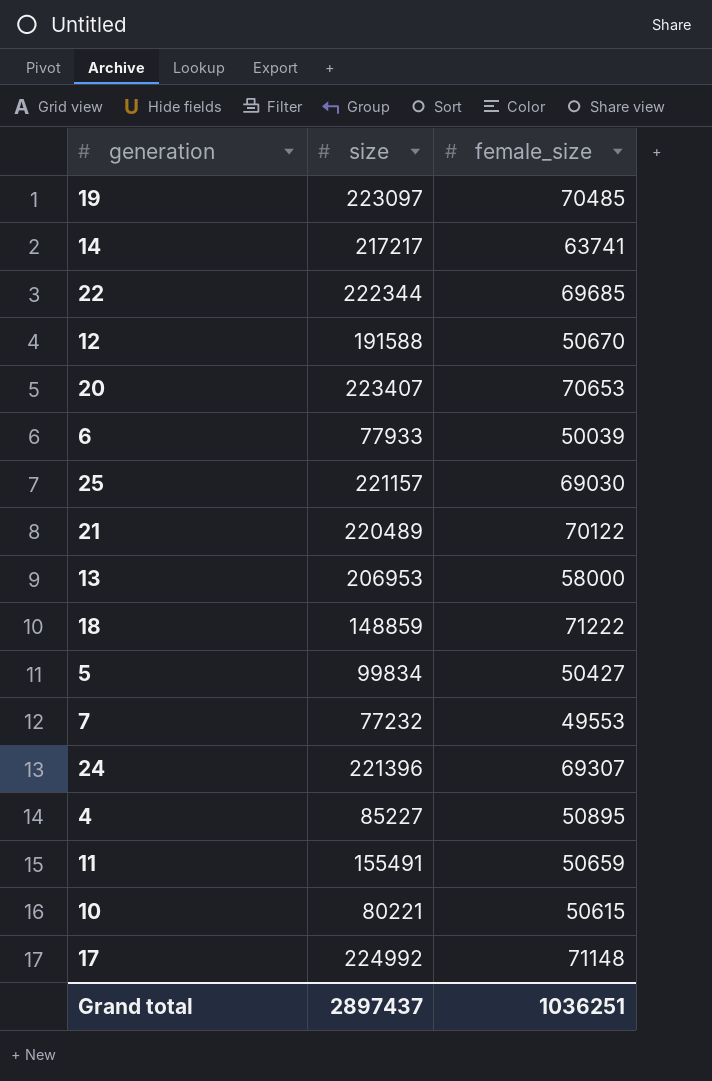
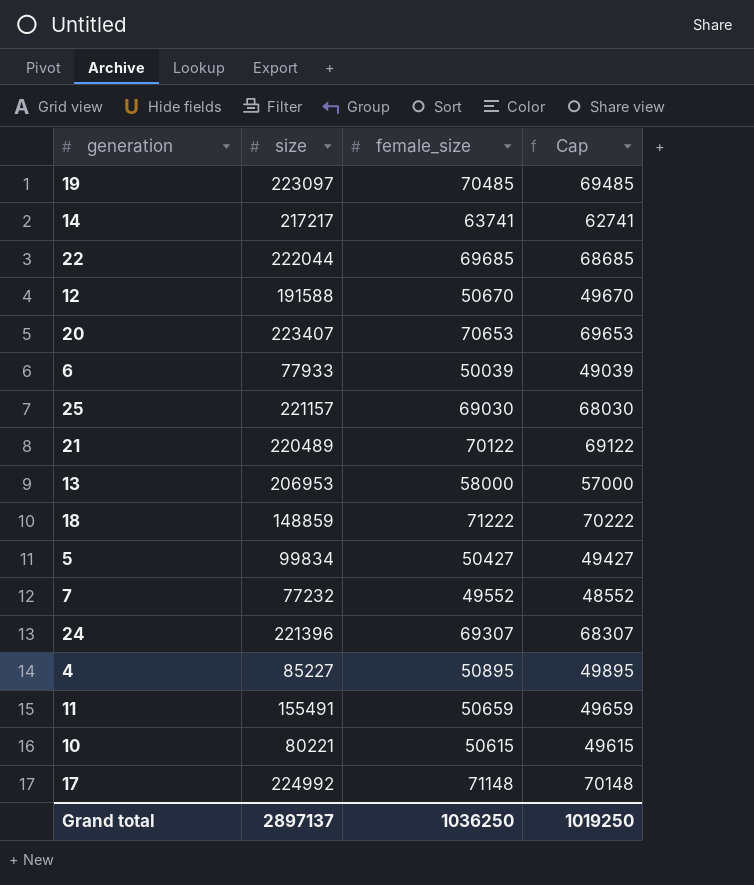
column Cap | formula: none -> [female_size] - 1000
22 | size: 222344 -> 222044
7 | female_size: 49553 -> 49552
Grand total | size: 2897437 -> 2897137
Grand total | female_size: 1036251 -> 1036250

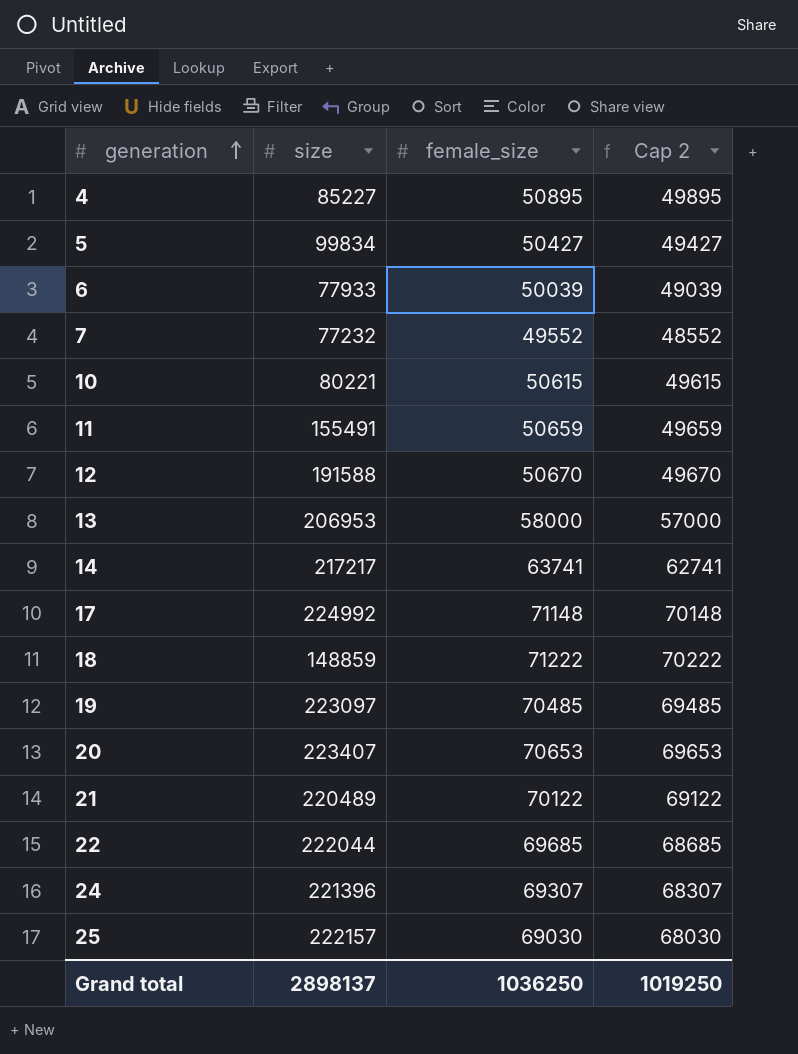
row order: none -> generation ascending
column name: Cap -> Cap 2
25 | size: 221157 -> 222157
Grand total | size: 2897137 -> 2898137

